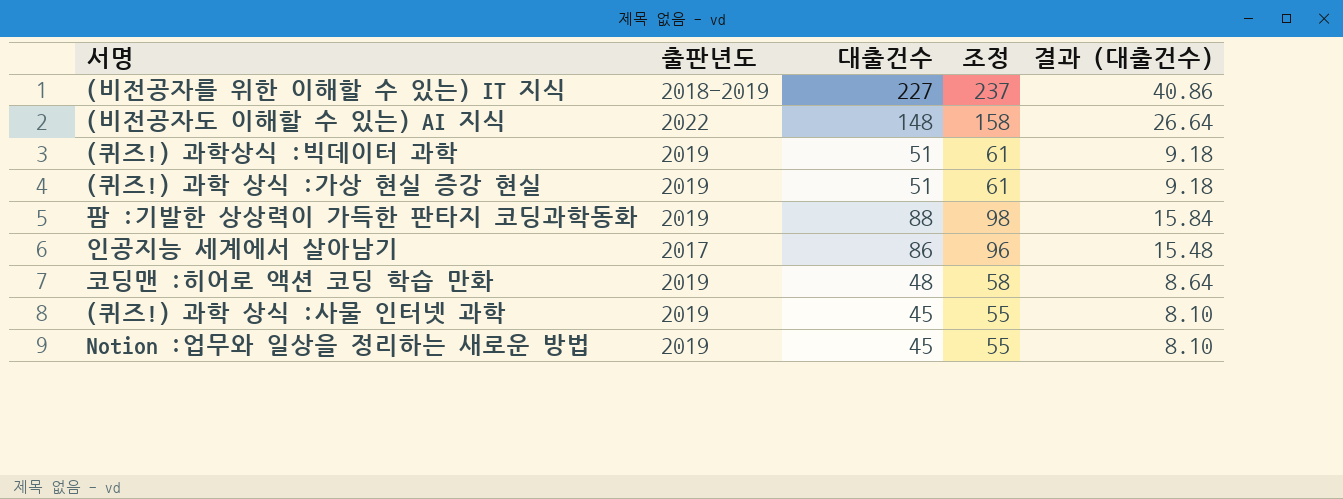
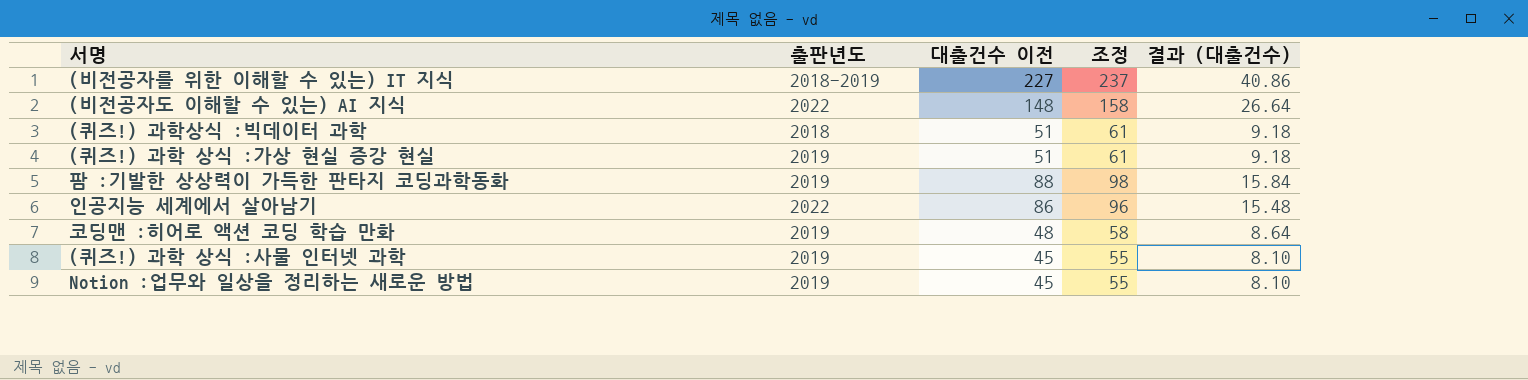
column name: 대출건수 -> 대출건수 이전
(퀴즈!) 과학상식 :빅데이터 과학 | 출판년도: 2019 -> 2018
인공지능 세계에서 살아남기 | 출판년도: 2017 -> 2022

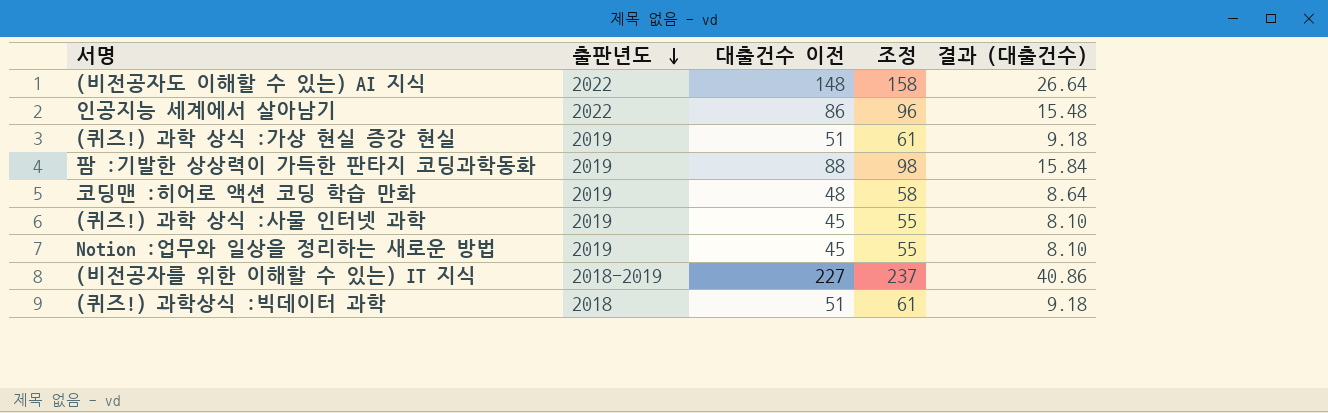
row order: none -> 출판년도 descending

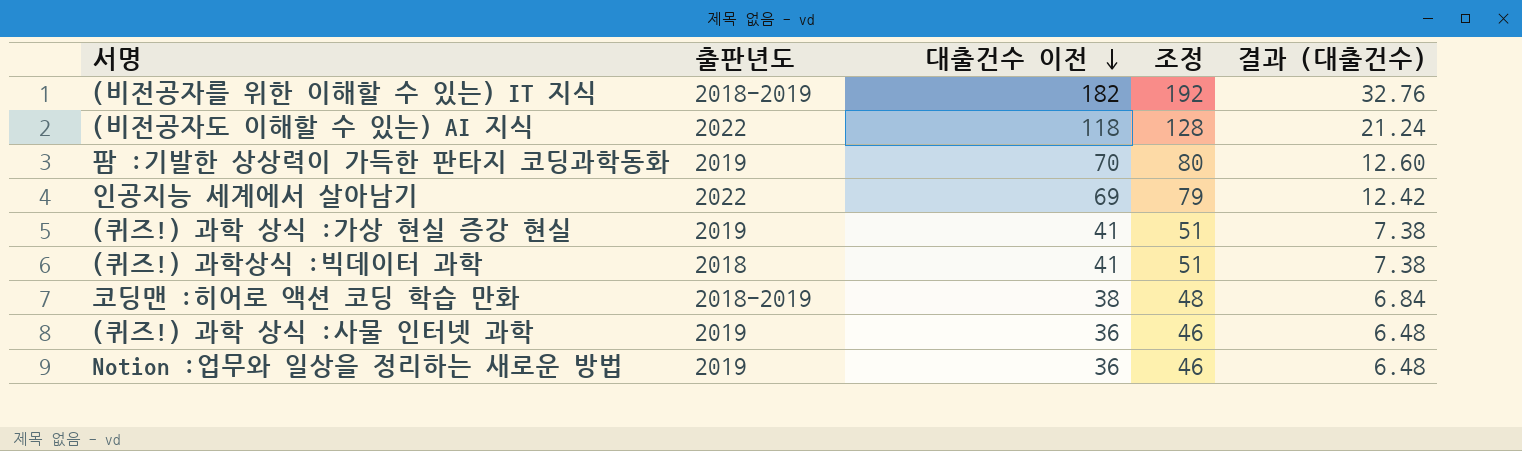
row order: 출판년도 descending -> 대출건수 이전 descending
(비전공자를 위한 이해할 수 있는) IT 지식 | 대출건수 이전: 227 -> 182
(비전공자를 위한 이해할 수 있는) IT 지식 | 조정: 237 -> 192
(비전공자를 위한 이해할 수 있는) IT 지식 | 결과 (대출건수): 40.86 -> 32.76
(비전공자도 이해할 수 있는) AI 지식 | 대출건수 이전: 148 -> 118
(비전공자도 이해할 수 있는) AI 지식 | 조정: 158 -> 128
(비전공자도 이해할 수 있는) AI 지식 | 결과 (대출건수): 26.64 -> 21.24
팜 :기발한 상상력이 가득한 판타지 코딩과학동화 | 대출건수 이전: 88 -> 70
팜 :기발한 상상력이 가득한 판타지 코딩과학동화 | 조정: 98 -> 80
팜 :기발한 상상력이 가득한 판타지 코딩과학동화 | 결과 (대출건수): 15.84 -> 12.60
인공지능 세계에서 살아남기 | 대출건수 이전: 86 -> 69
인공지능 세계에서 살아남기 | 조정: 96 -> 79
인공지능 세계에서 살아남기 | 결과 (대출건수): 15.48 -> 12.42
(퀴즈!) 과학 상식 :가상 현실 증강 현실 | 대출건수 이전: 51 -> 41
(퀴즈!) 과학 상식 :가상 현실 증강 현실 | 조정: 61 -> 51
(퀴즈!) 과학 상식 :가상 현실 증강 현실 | 결과 (대출건수): 9.18 -> 7.38
(퀴즈!) 과학상식 :빅데이터 과학 | 대출건수 이전: 51 -> 41
(퀴즈!) 과학상식 :빅데이터 과학 | 조정: 61 -> 51
(퀴즈!) 과학상식 :빅데이터 과학 | 결과 (대출건수): 9.18 -> 7.38
코딩맨 :히어로 액션 코딩 학습 만화 | 출판년도: 2019 -> 2018-2019
코딩맨 :히어로 액션 코딩 학습 만화 | 대출건수 이전: 48 -> 38
코딩맨 :히어로 액션 코딩 학습 만화 | 조정: 58 -> 48
코딩맨 :히어로 액션 코딩 학습 만화 | 결과 (대출건수): 8.64 -> 6.84
(퀴즈!) 과학 상식 :사물 인터넷 과학 | 대출건수 이전: 45 -> 36
(퀴즈!) 과학 상식 :사물 인터넷 과학 | 조정: 55 -> 46
(퀴즈!) 과학 상식 :사물 인터넷 과학 | 결과 (대출건수): 8.10 -> 6.48
Notion :업무와 일상을 정리하는 새로운 방법 | 대출건수 이전: 45 -> 36
Notion :업무와 일상을 정리하는 새로운 방법 | 조정: 55 -> 46
Notion :업무와 일상을 정리하는 새로운 방법 | 결과 (대출건수): 8.10 -> 6.48

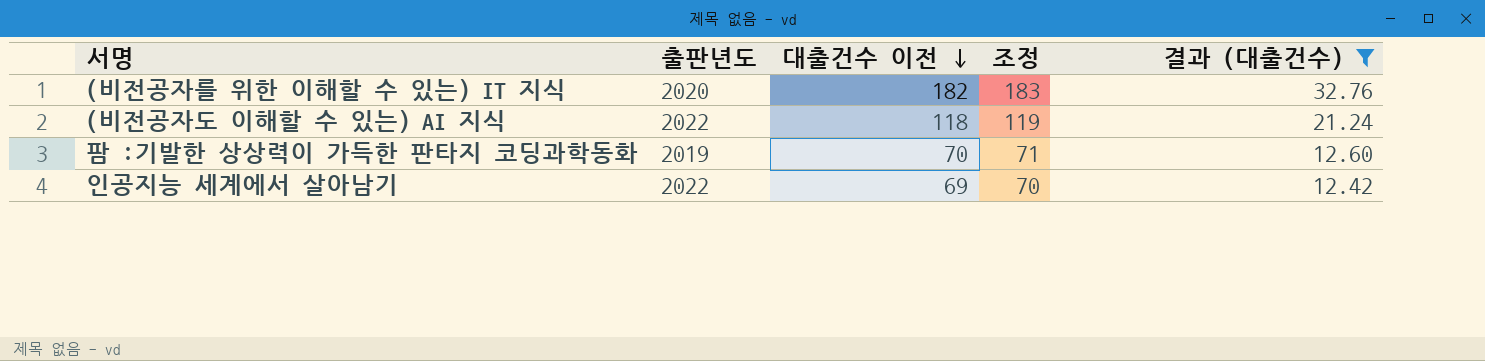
filter: none -> 결과 (대출건수) >= 12.42
column 조정 | formula: [대출건수 이전] + 10 -> [대출건수 이전] + 1
(비전공자를 위한 이해할 수 있는) IT 지식 | 출판년도: 2018-2019 -> 2020

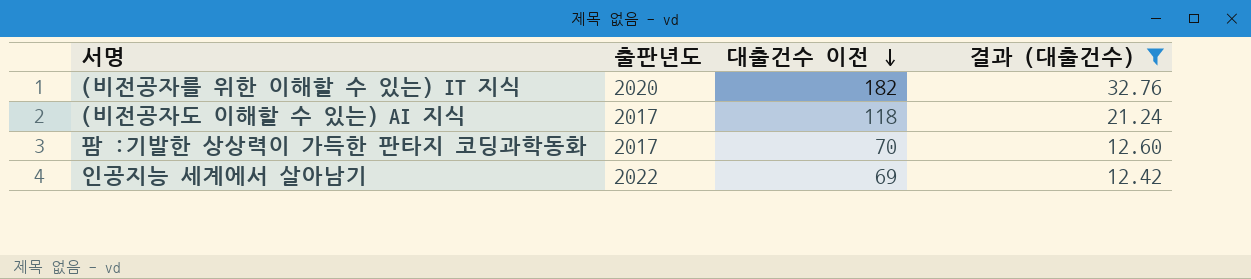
column 조정 | formula: [대출건수 이전] + 1 -> none
(비전공자도 이해할 수 있는) AI 지식 | 출판년도: 2022 -> 2017
팜 :기발한 상상력이 가득한 판타지 코딩과학동화 | 출판년도: 2019 -> 2017

